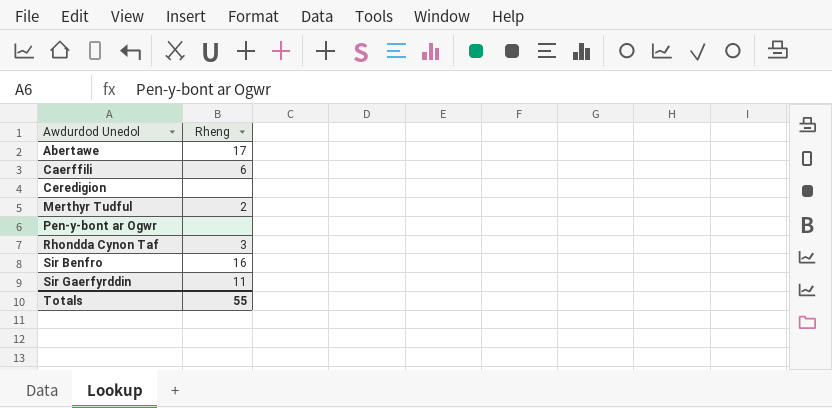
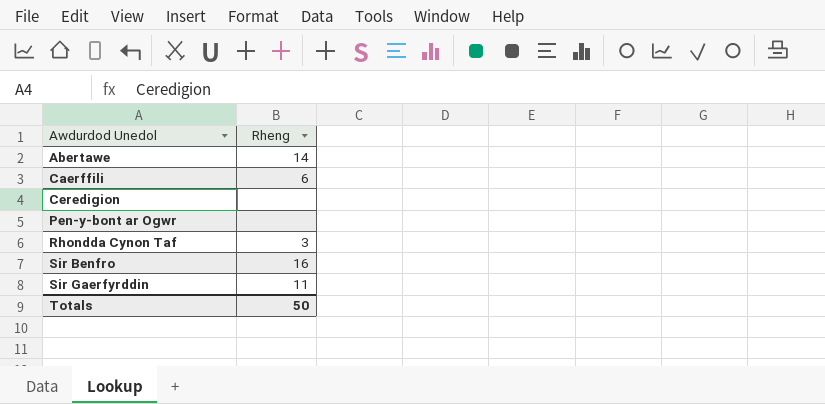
row Merthyr Tudful: 2 -> none
Abertawe | Rheng: 17 -> 14
Totals | Rheng: 55 -> 50

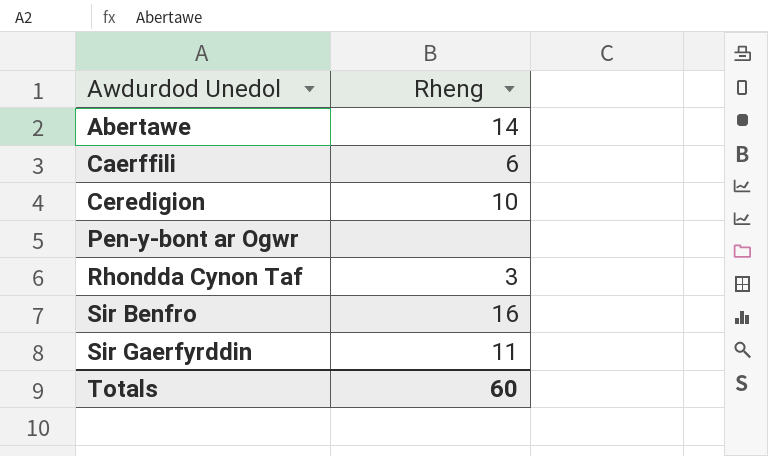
Ceredigion | Rheng: none -> 10
Totals | Rheng: 50 -> 60

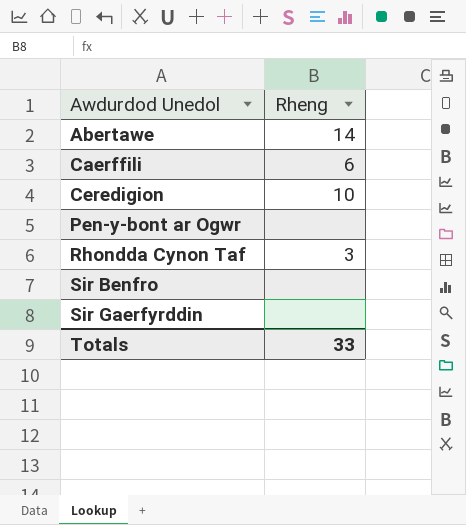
Sir Benfro | Rheng: 16 -> none
Sir Gaerfyrddin | Rheng: 11 -> none
Totals | Rheng: 60 -> 33

